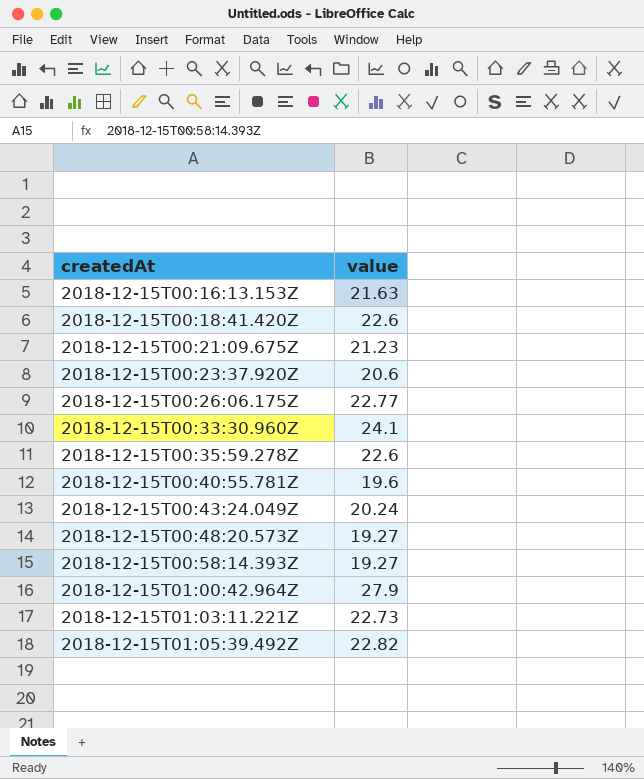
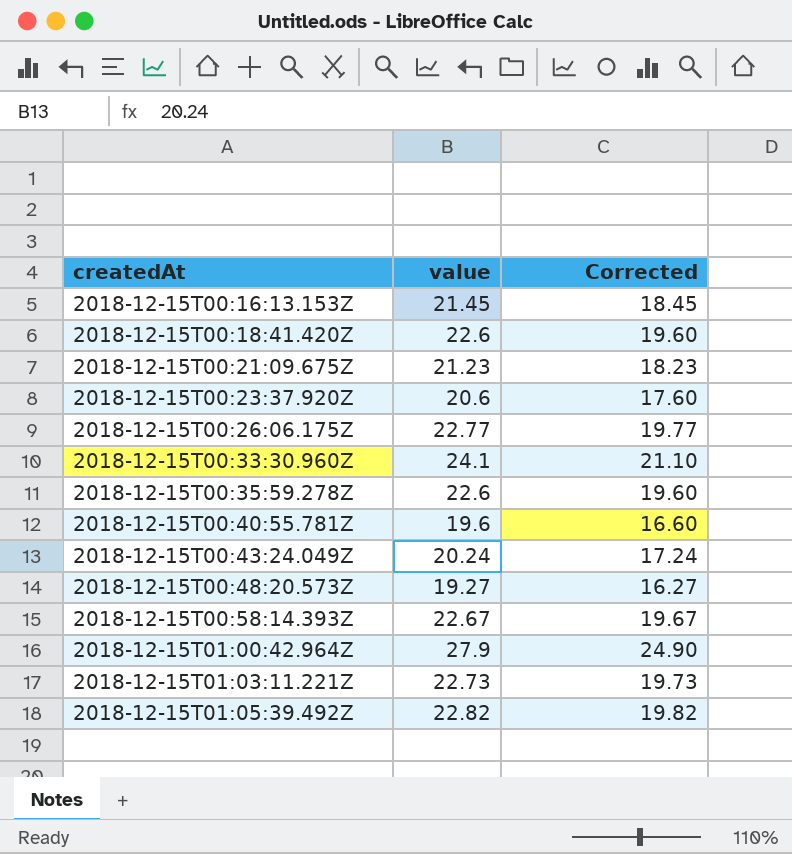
column Corrected | formula: none -> [value] - 3
2018-12-15T00:16:13.153Z | value: 21.63 -> 21.45
2018-12-15T00:58:14.393Z | value: 19.27 -> 22.67

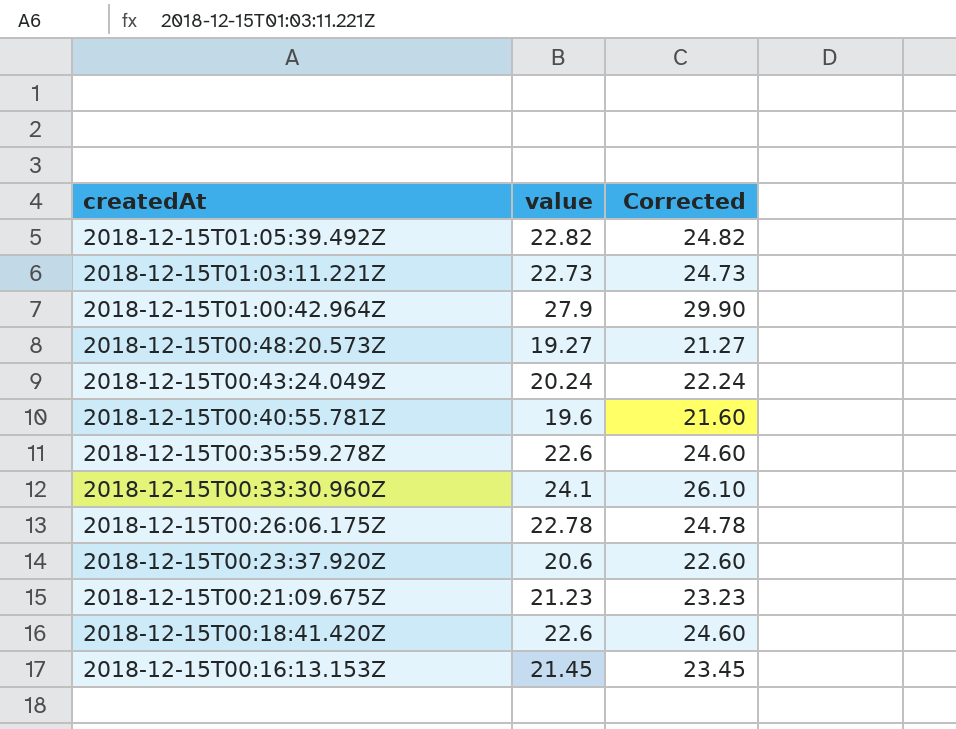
row order: createdAt ascending -> createdAt descending
column Corrected | formula: [value] - 3 -> [value] + 2
row 2018-12-15T00:58:14.393Z: 22.67 | 19.67 -> none
2018-12-15T00:26:06.175Z | value: 22.77 -> 22.78

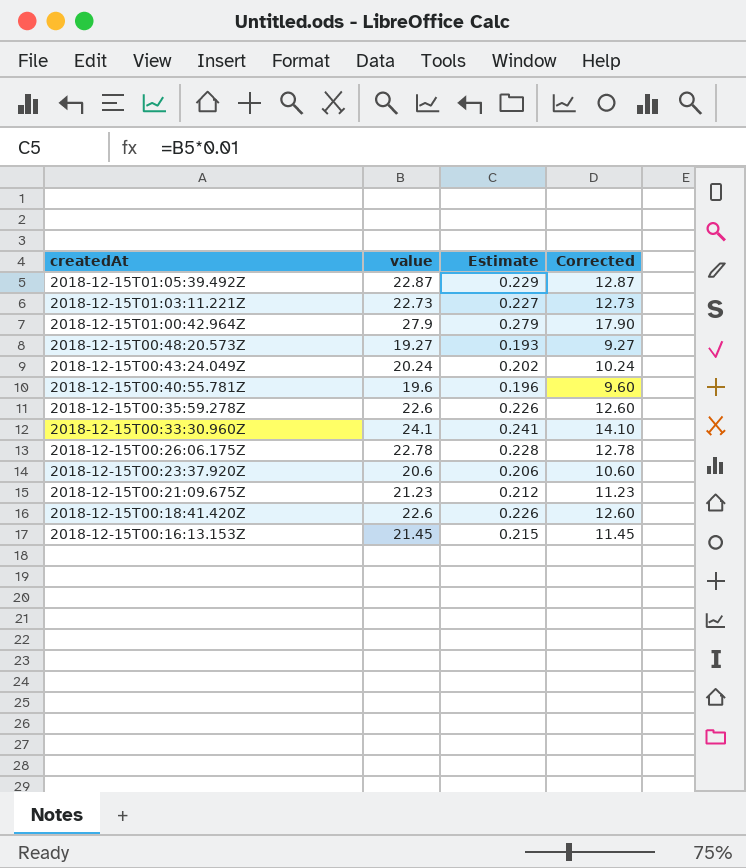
column Estimate | formula: none -> [value] * 0.01
column Corrected | formula: [value] + 2 -> [value] - 10
2018-12-15T01:05:39.492Z | value: 22.82 -> 22.87

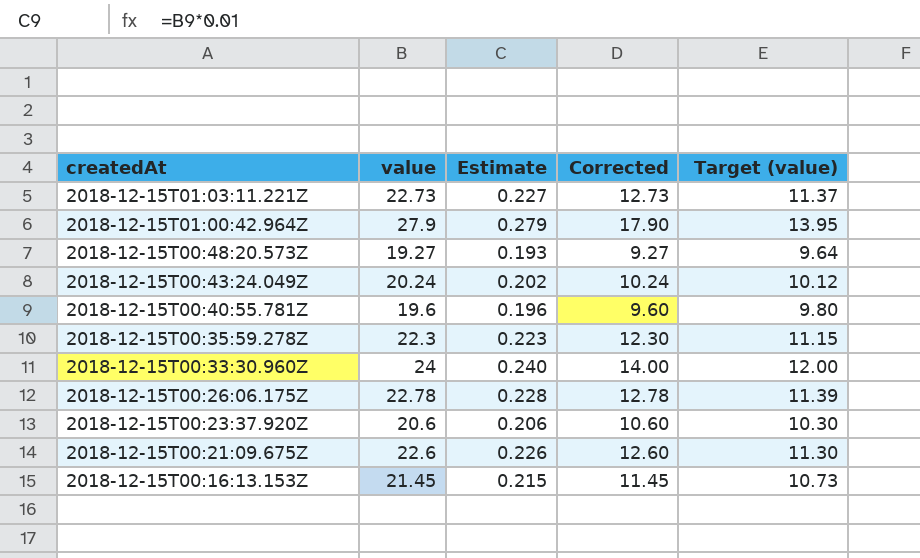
column Target (value) | formula: none -> [value] * 0.5
row 2018-12-15T01:05:39.492Z: 22.87 | 0.229 | 12.87 -> none
row 2018-12-15T00:18:41.420Z: 22.6 | 0.226 | 12.60 -> none
2018-12-15T00:35:59.278Z | value: 22.6 -> 22.3
2018-12-15T00:35:59.278Z | Estimate: 0.226 -> 0.223
2018-12-15T00:35:59.278Z | Corrected: 12.60 -> 12.30
2018-12-15T00:33:30.960Z | value: 24.1 -> 24
2018-12-15T00:33:30.960Z | Estimate: 0.241 -> 0.240
2018-12-15T00:33:30.960Z | Corrected: 14.10 -> 14.00
2018-12-15T00:21:09.675Z | value: 21.23 -> 22.6
2018-12-15T00:21:09.675Z | Estimate: 0.212 -> 0.226
2018-12-15T00:21:09.675Z | Corrected: 11.23 -> 12.60

